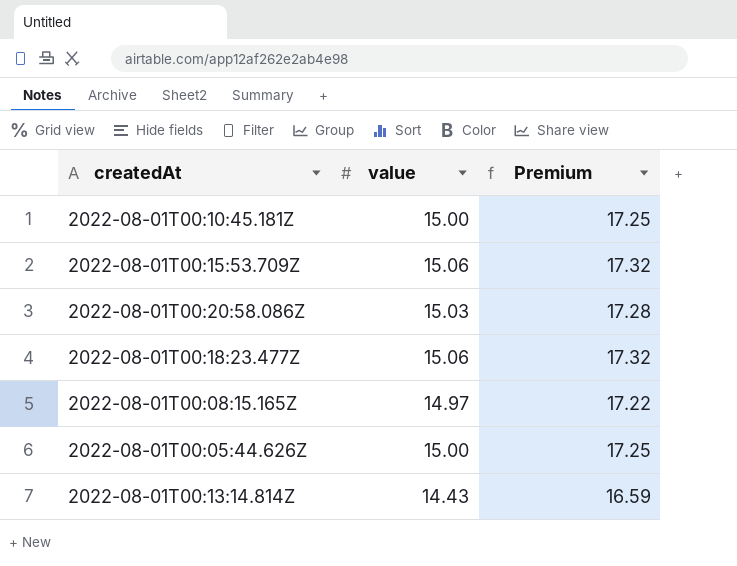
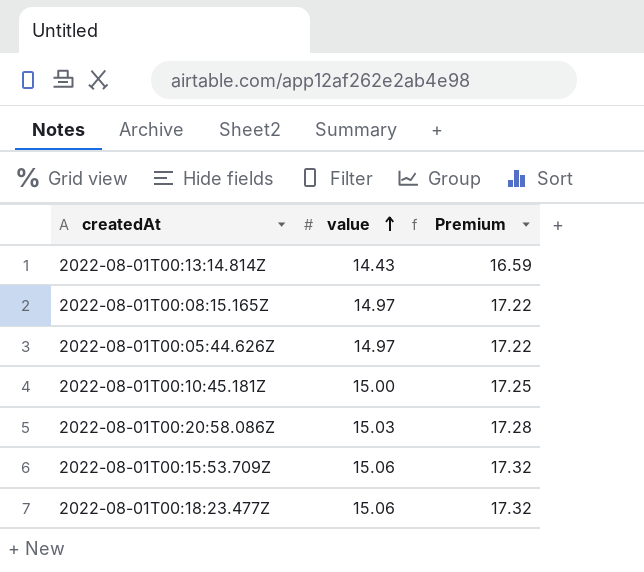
row order: none -> value ascending
2022-08-01T00:05:44.626Z | value: 15.00 -> 14.97
2022-08-01T00:05:44.626Z | Premium: 17.25 -> 17.22

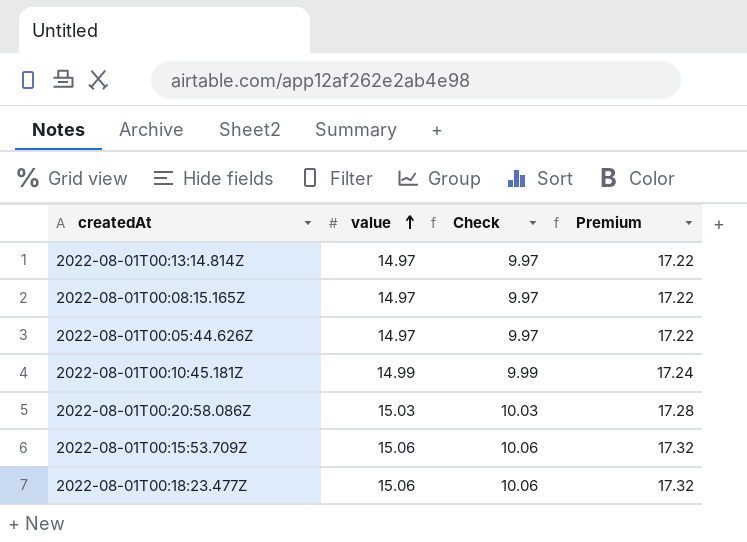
column Check | formula: none -> [value] - 5
2022-08-01T00:13:14.814Z | value: 14.43 -> 14.97
2022-08-01T00:13:14.814Z | Premium: 16.59 -> 17.22
2022-08-01T00:10:45.181Z | value: 15.00 -> 14.99
2022-08-01T00:10:45.181Z | Premium: 17.25 -> 17.24

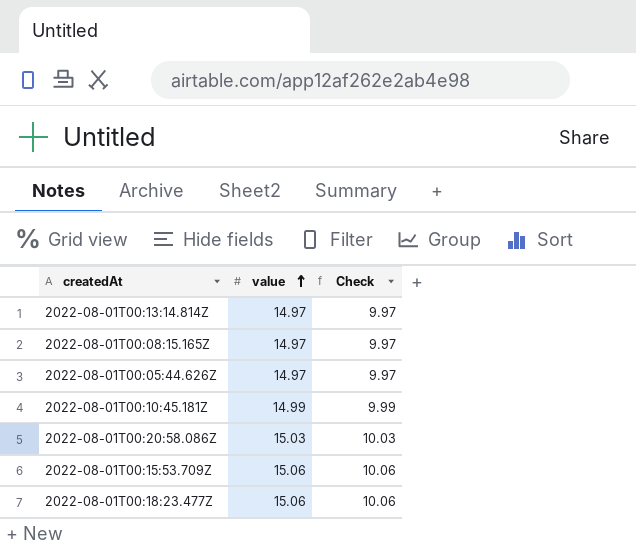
column Premium | formula: [value] * 1.15 -> none

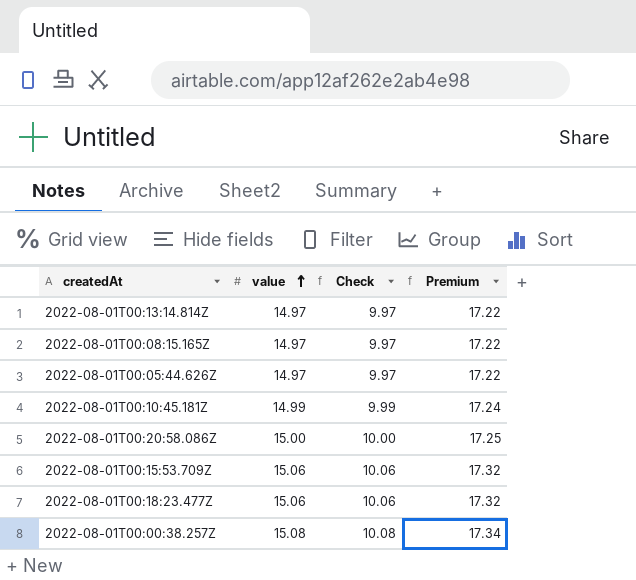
column Premium | formula: none -> [value] * 1.15
2022-08-01T00:20:58.086Z | value: 15.03 -> 15.00
2022-08-01T00:20:58.086Z | Check: 10.03 -> 10.00
row 2022-08-01T00:00:38.257Z: none -> 15.08 | 10.08 | 17.34

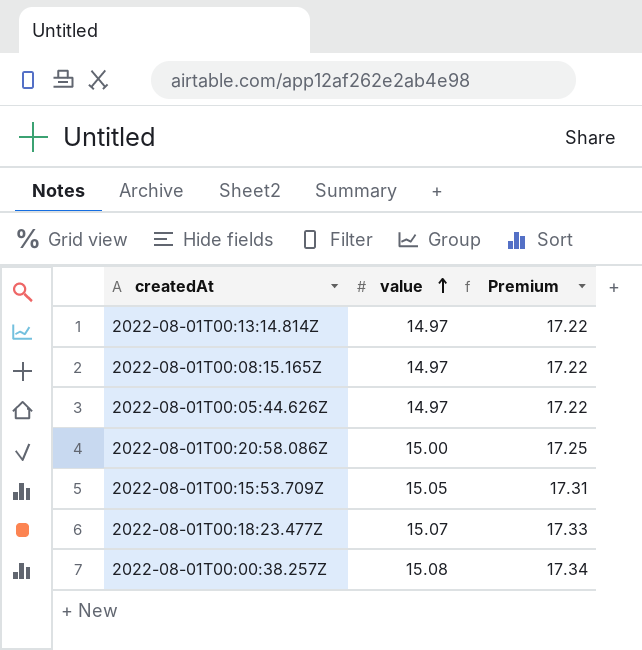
column Check | formula: [value] - 5 -> none
row 2022-08-01T00:10:45.181Z: 14.99 | 9.99 | 17.24 -> none
2022-08-01T00:15:53.709Z | value: 15.06 -> 15.05
2022-08-01T00:15:53.709Z | Premium: 17.32 -> 17.31
2022-08-01T00:18:23.477Z | value: 15.06 -> 15.07
2022-08-01T00:18:23.477Z | Premium: 17.32 -> 17.33

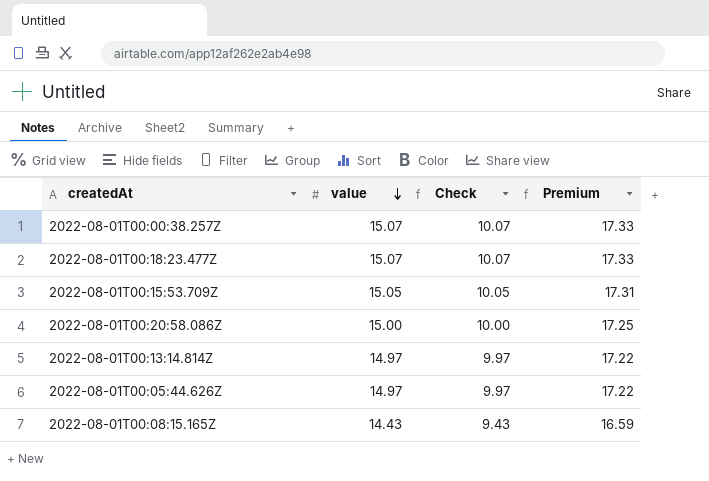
row order: value ascending -> value descending
column Check | formula: none -> [value] - 5
2022-08-01T00:00:38.257Z | value: 15.08 -> 15.07
2022-08-01T00:00:38.257Z | Premium: 17.34 -> 17.33
2022-08-01T00:08:15.165Z | value: 14.97 -> 14.43
2022-08-01T00:08:15.165Z | Premium: 17.22 -> 16.59

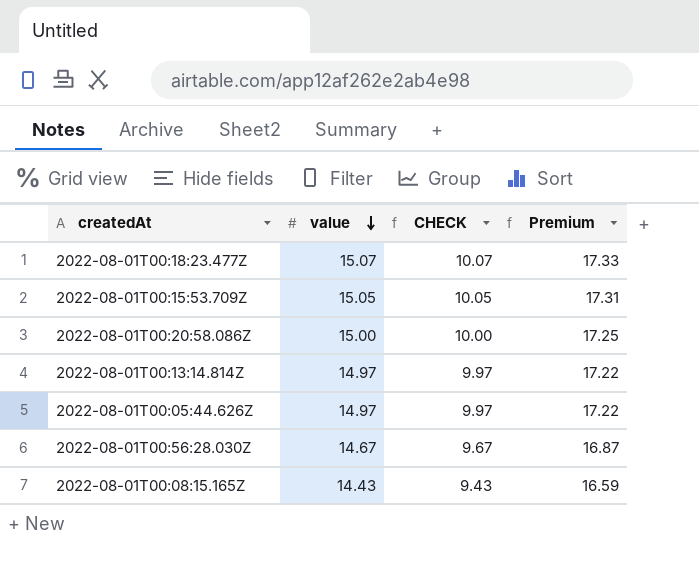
column name: Check -> CHECK
row 2022-08-01T00:00:38.257Z: 15.07 | 10.07 | 17.33 -> none
row 2022-08-01T00:56:28.030Z: none -> 14.67 | 9.67 | 16.87

